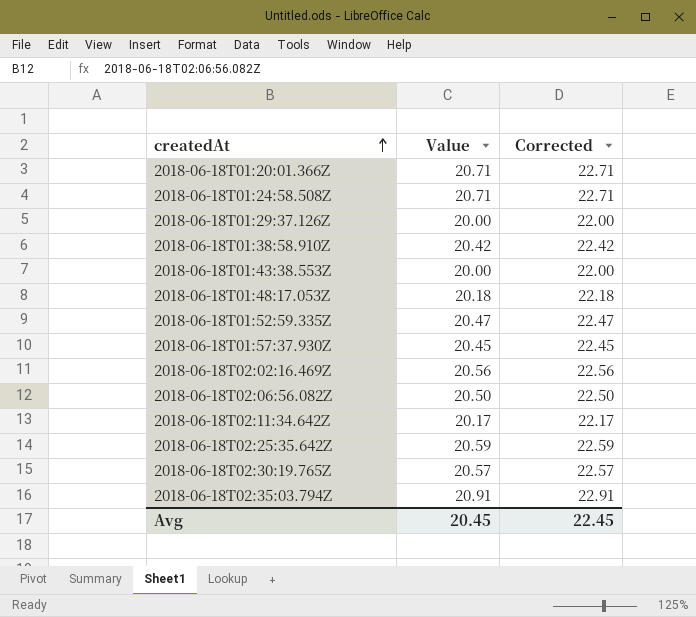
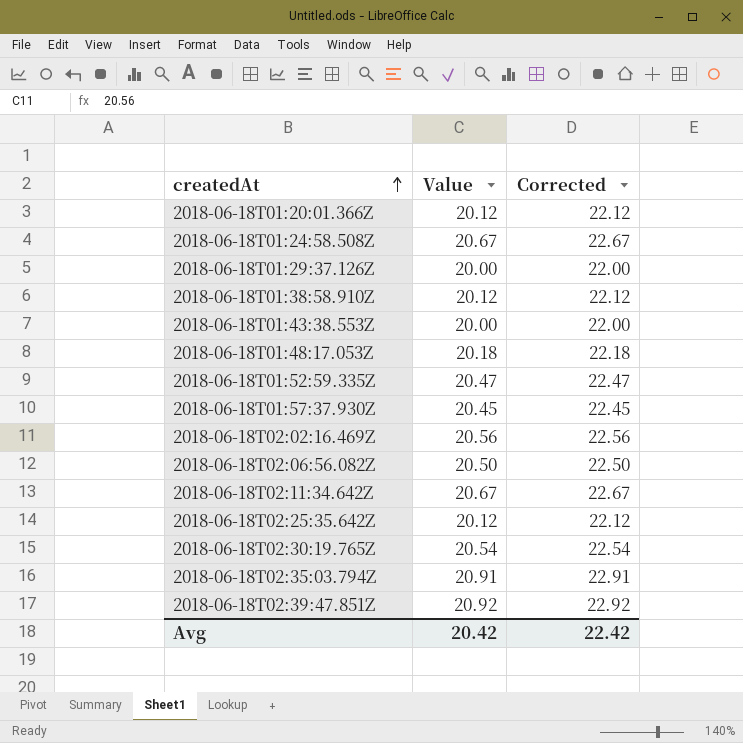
2018-06-18T01:20:01.366Z | Value: 20.71 -> 20.12
2018-06-18T01:20:01.366Z | Corrected: 22.71 -> 22.12
2018-06-18T01:24:58.508Z | Value: 20.71 -> 20.67
2018-06-18T01:24:58.508Z | Corrected: 22.71 -> 22.67
2018-06-18T01:38:58.910Z | Value: 20.42 -> 20.12
2018-06-18T01:38:58.910Z | Corrected: 22.42 -> 22.12
2018-06-18T02:11:34.642Z | Value: 20.17 -> 20.67
2018-06-18T02:11:34.642Z | Corrected: 22.17 -> 22.67
2018-06-18T02:25:35.642Z | Value: 20.59 -> 20.12
2018-06-18T02:25:35.642Z | Corrected: 22.59 -> 22.12
2018-06-18T02:30:19.765Z | Value: 20.57 -> 20.54
2018-06-18T02:30:19.765Z | Corrected: 22.57 -> 22.54
row 2018-06-18T02:39:47.851Z: none -> 20.92 | 22.92
Avg | Value: 20.45 -> 20.42
Avg | Corrected: 22.45 -> 22.42

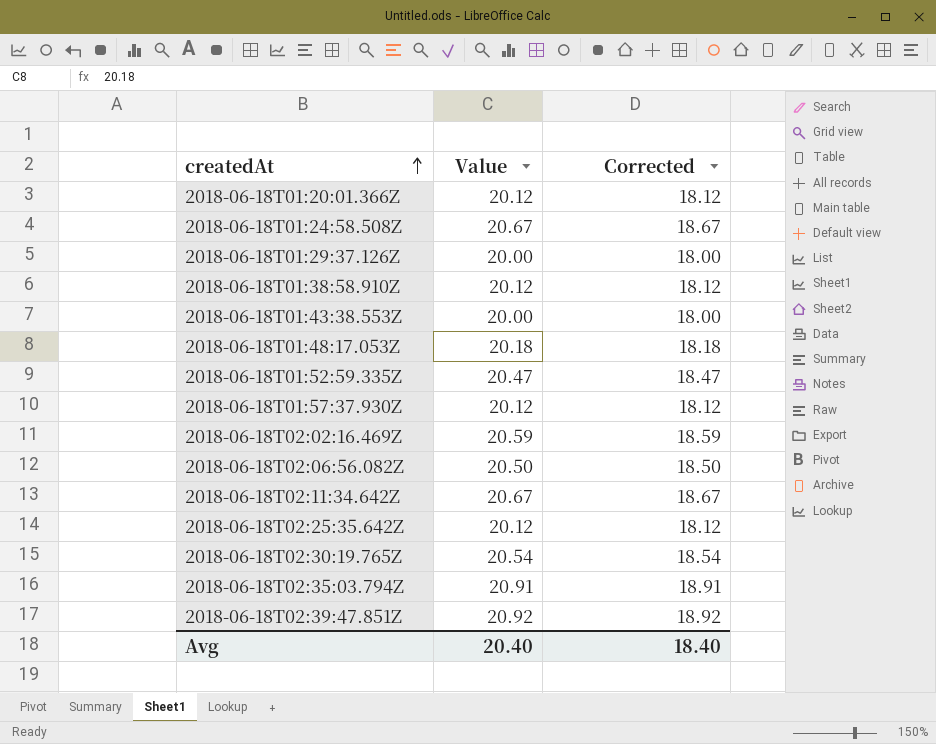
column Corrected | formula: [Value] + 2 -> [Value] - 2
2018-06-18T01:57:37.930Z | Value: 20.45 -> 20.12
2018-06-18T02:02:16.469Z | Value: 20.56 -> 20.59
Avg | Value: 20.42 -> 20.40
Avg | Corrected: 22.42 -> 18.40

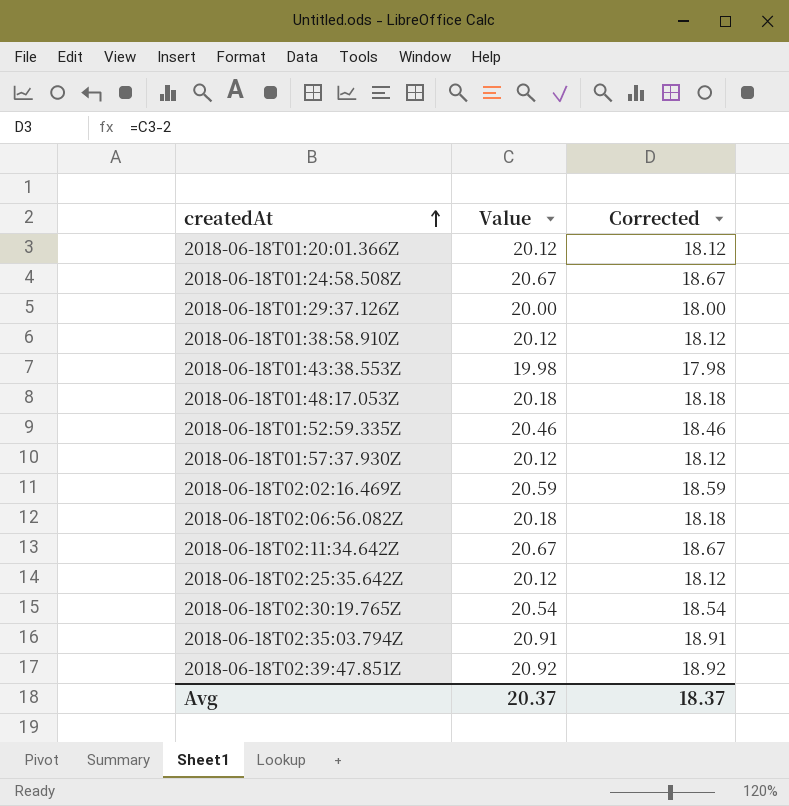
2018-06-18T01:43:38.553Z | Value: 20.00 -> 19.98
2018-06-18T01:43:38.553Z | Corrected: 18.00 -> 17.98
2018-06-18T01:52:59.335Z | Value: 20.47 -> 20.46
2018-06-18T01:52:59.335Z | Corrected: 18.47 -> 18.46
2018-06-18T02:06:56.082Z | Value: 20.50 -> 20.18
2018-06-18T02:06:56.082Z | Corrected: 18.50 -> 18.18
Avg | Value: 20.40 -> 20.37
Avg | Corrected: 18.40 -> 18.37

